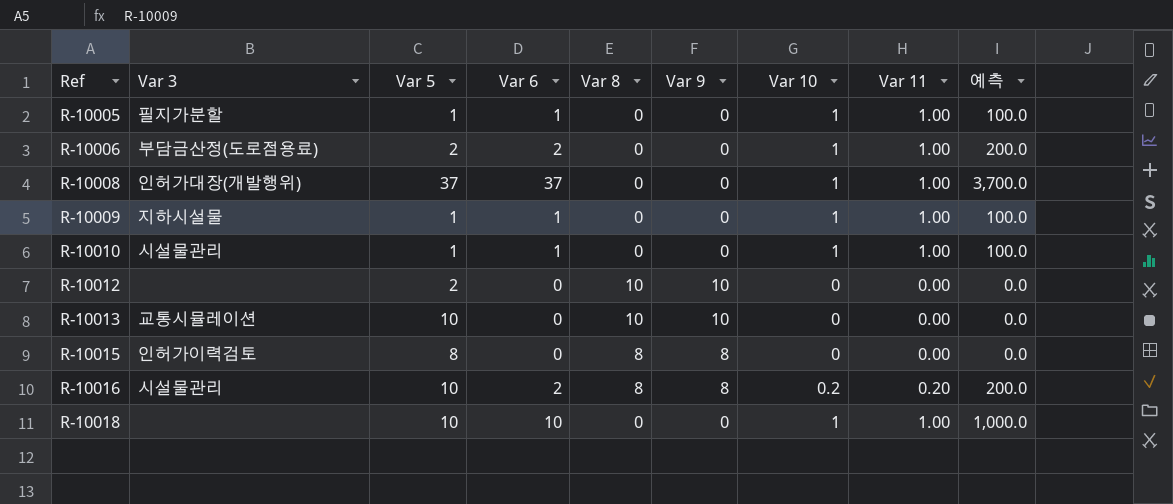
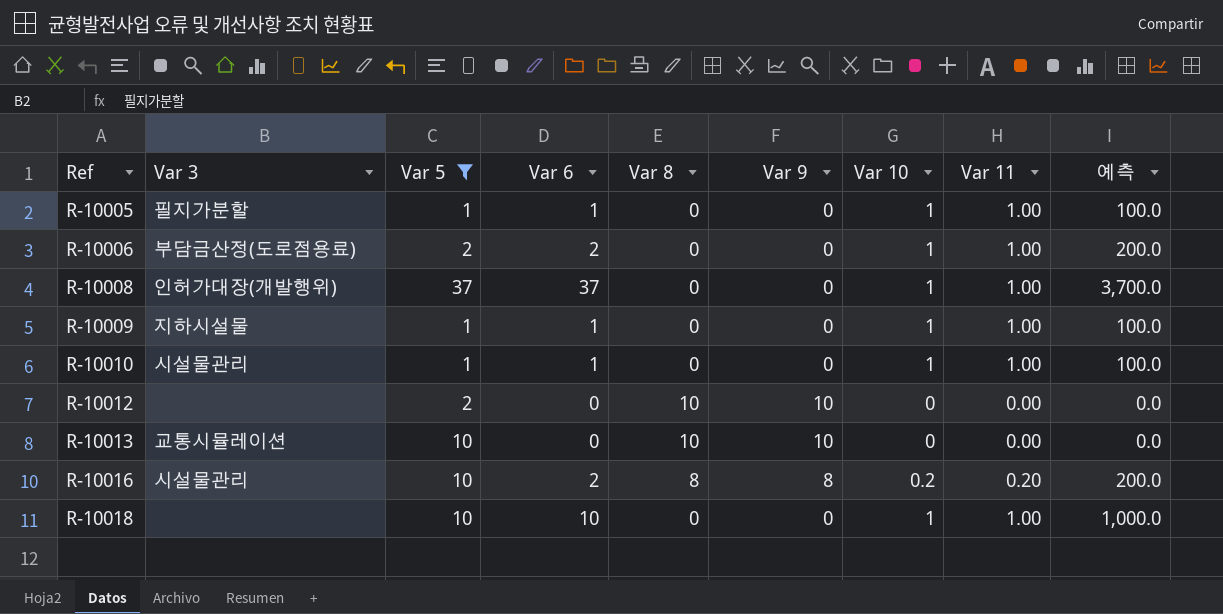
filter: none -> Var 5 != 8

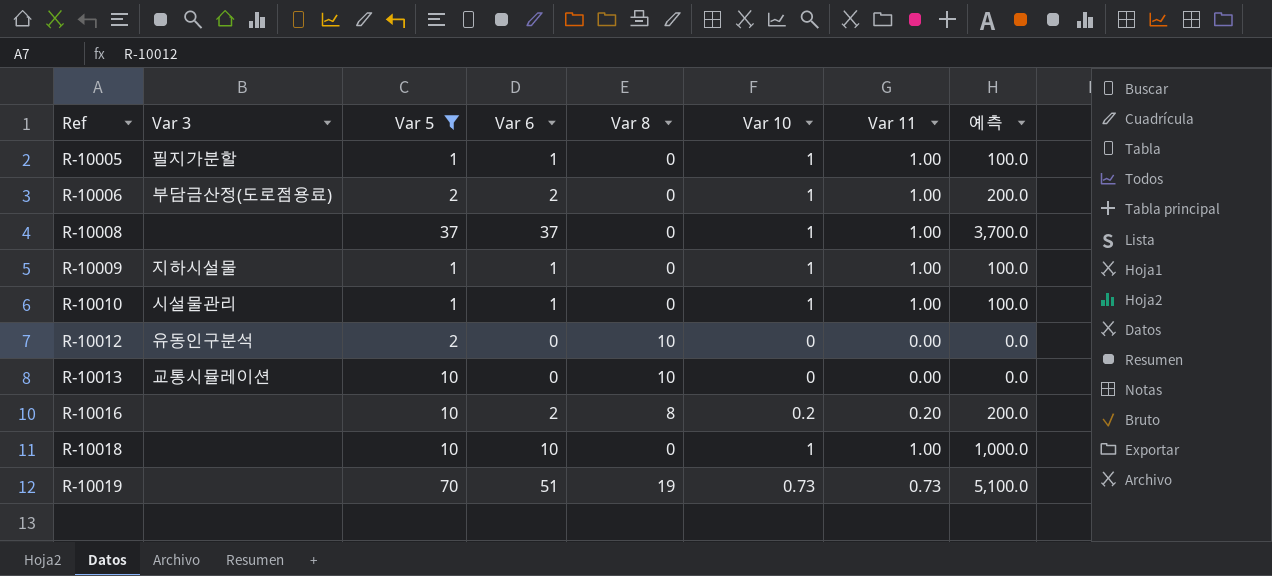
column Var 9 | position: 6 -> none
R-10008 | Var 3: 인허가대장(개발행위) -> none
R-10012 | Var 3: none -> 유동인구분석
R-10016 | Var 3: 시설물관리 -> none
row R-10019: none -> none | 70 | 51 | 19 | 0.73 | 0.73 | 5,100.0

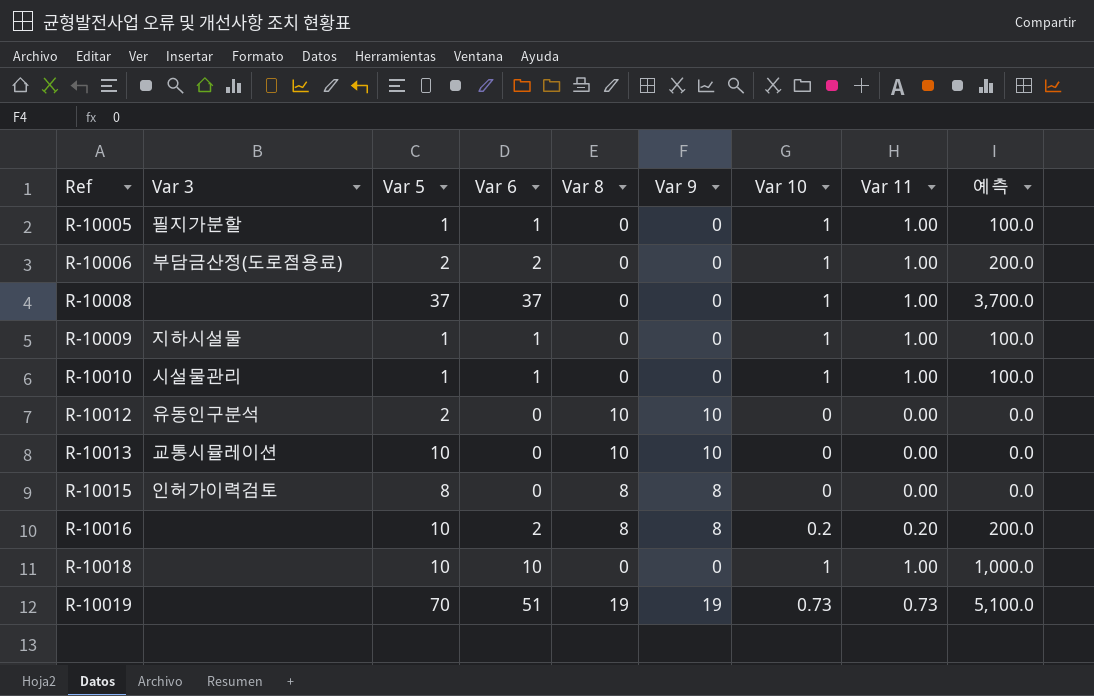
filter: Var 5 != 8 -> none
column Var 9 | position: none -> 6

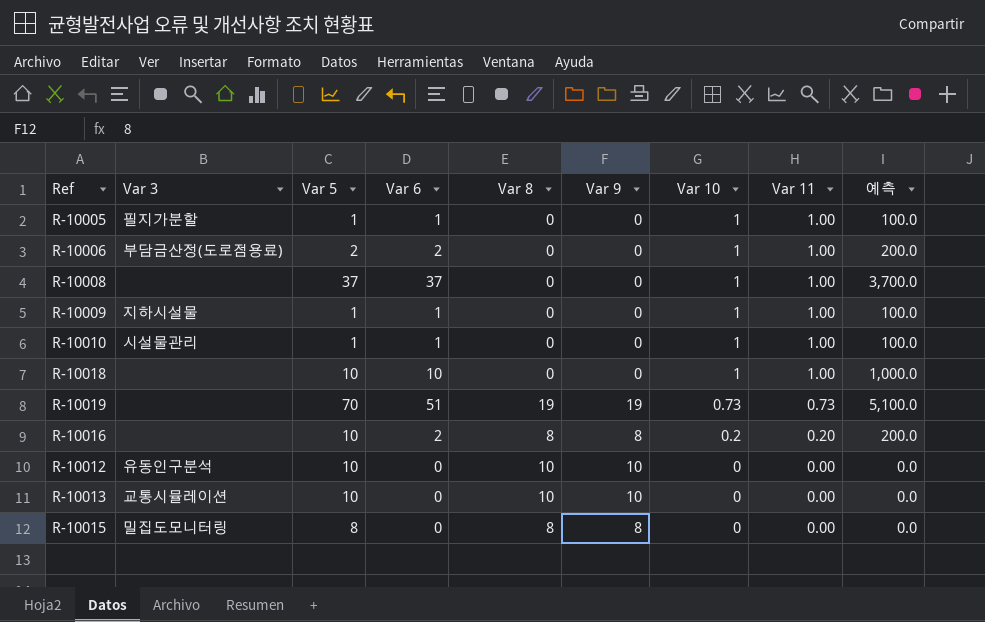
row order: Ref ascending -> Var 10 descending
R-10012 | Var 5: 2 -> 10
R-10015 | Var 3: 인허가이력검토 -> 밀집도모니터링

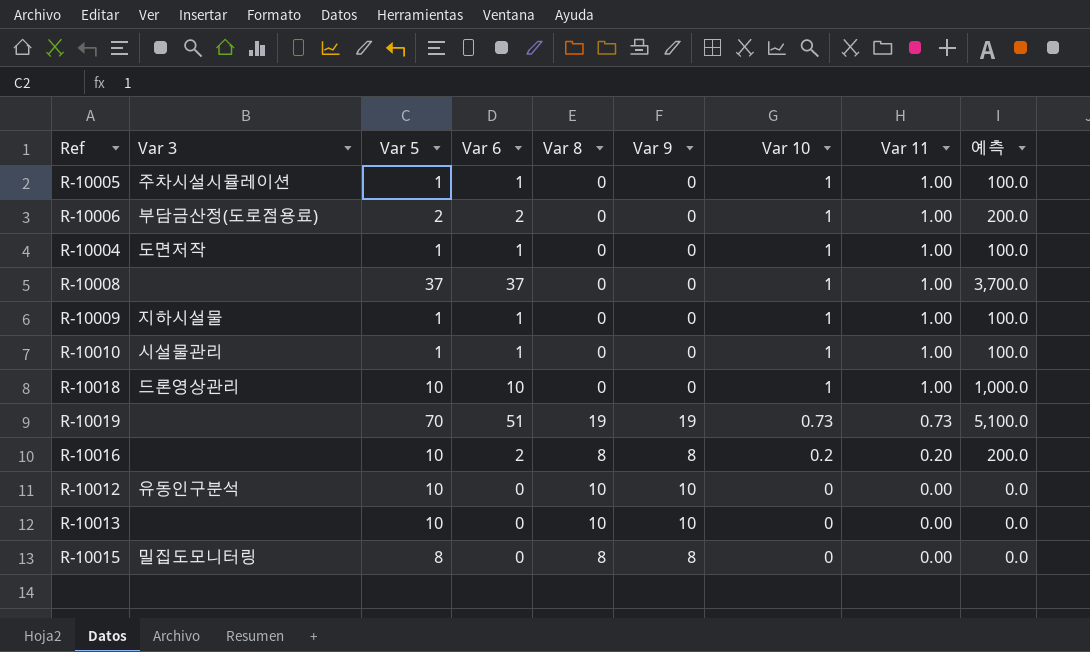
R-10005 | Var 3: 필지가분할 -> 주차시설시뮬레이션
row R-10004: none -> 도면저작 | 1 | 1 | 0 | 0 | 1 | 1.00 | 100.0
R-10018 | Var 3: none -> 드론영상관리
R-10013 | Var 3: 교통시뮬레이션 -> none

